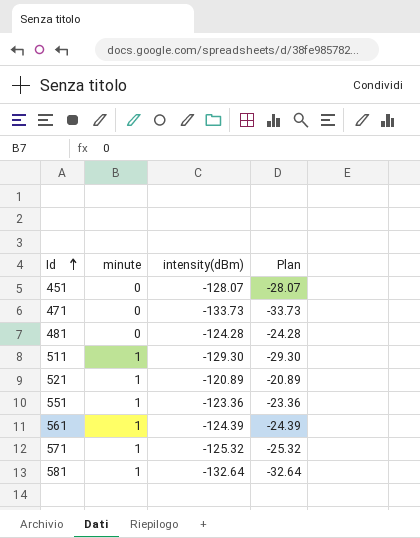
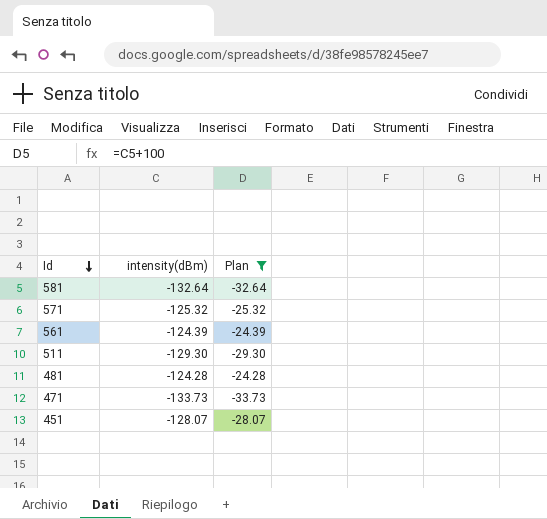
filter: none -> Plan <= -24.28
row order: Id ascending -> Id descending
column minute | position: 2 -> none

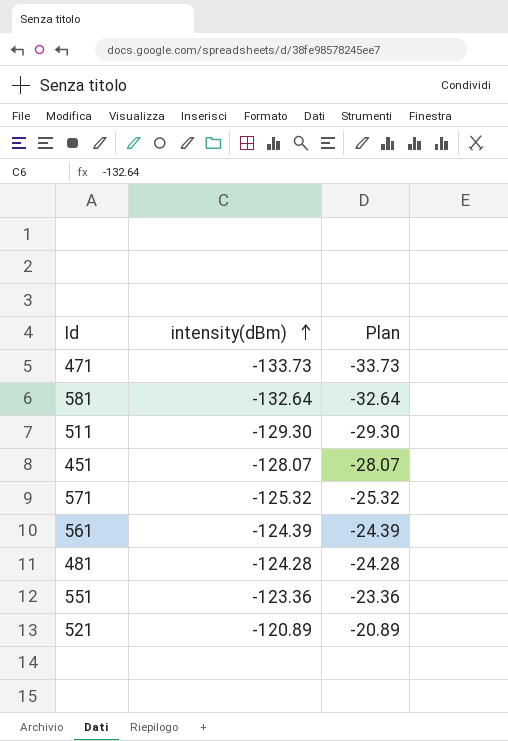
filter: Plan <= -24.28 -> none
row order: Id descending -> intensity(dBm) ascending

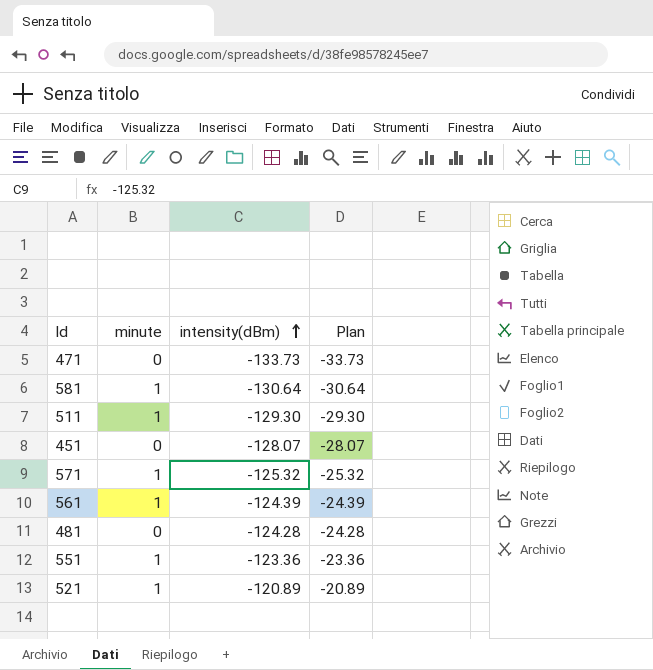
column minute | position: none -> 2
581 | intensity(dBm): -132.64 -> -130.64
581 | Plan: -32.64 -> -30.64

